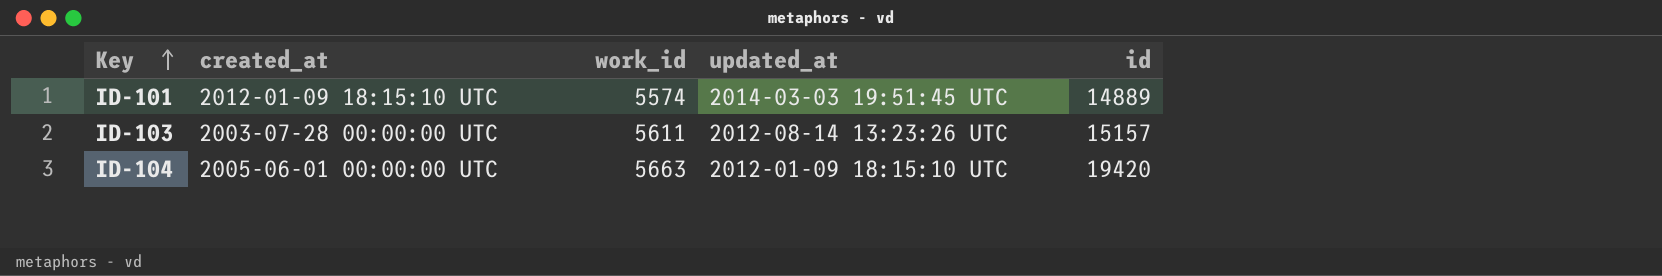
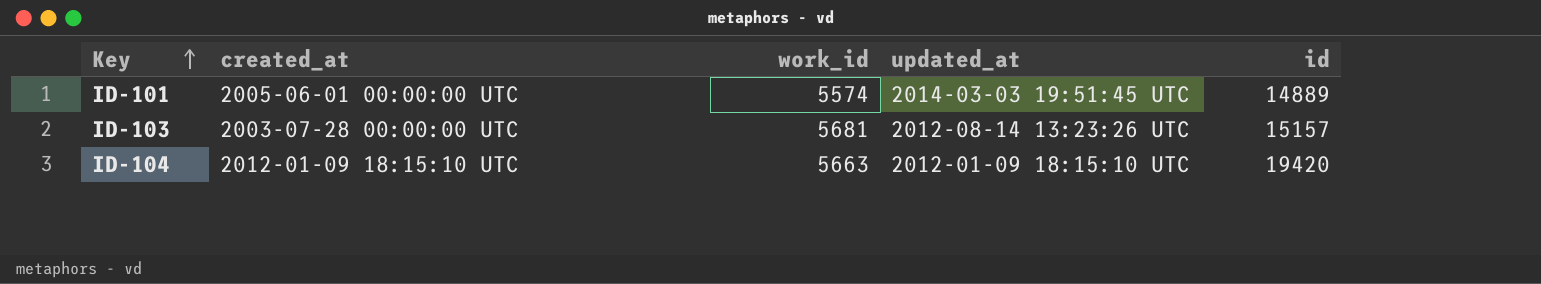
ID-101 | created_at: 2012-01-09 18:15:10 UTC -> 2005-06-01 00:00:00 UTC
ID-103 | work_id: 5611 -> 5681
ID-104 | created_at: 2005-06-01 00:00:00 UTC -> 2012-01-09 18:15:10 UTC

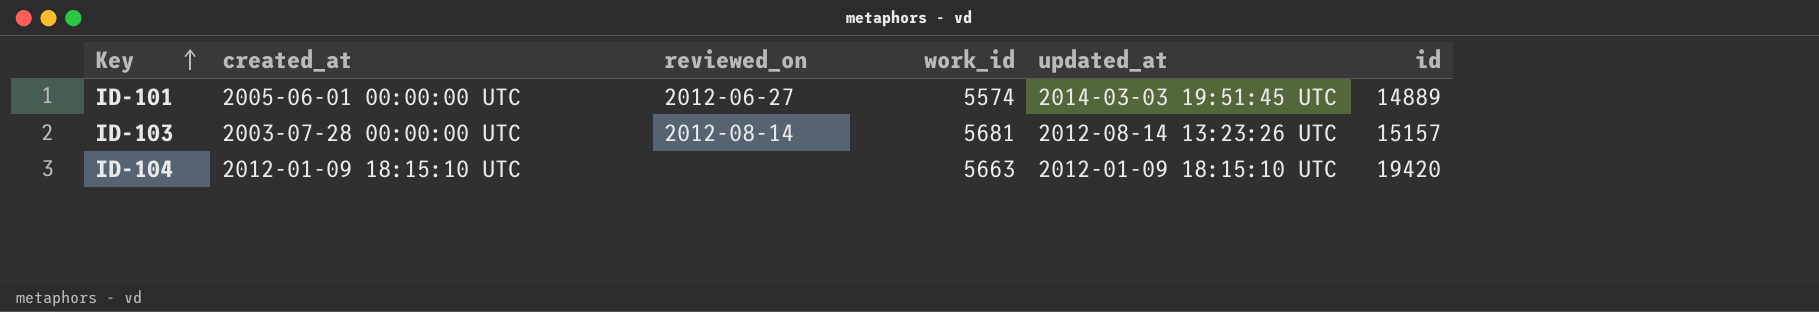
column reviewed_on | position: none -> 3

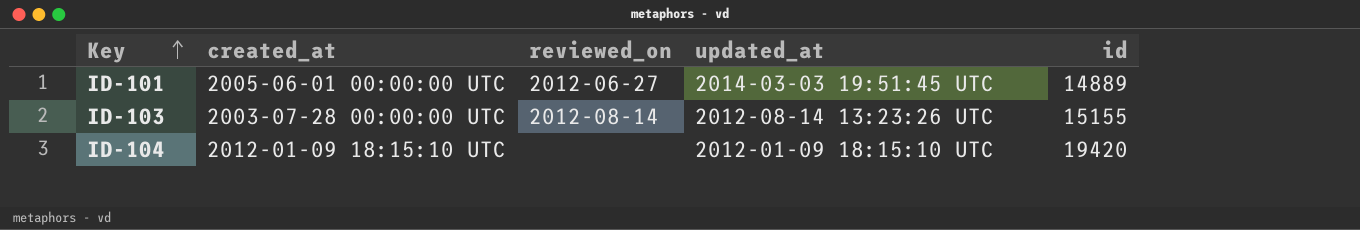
column work_id | position: 4 -> none
ID-103 | id: 15157 -> 15155

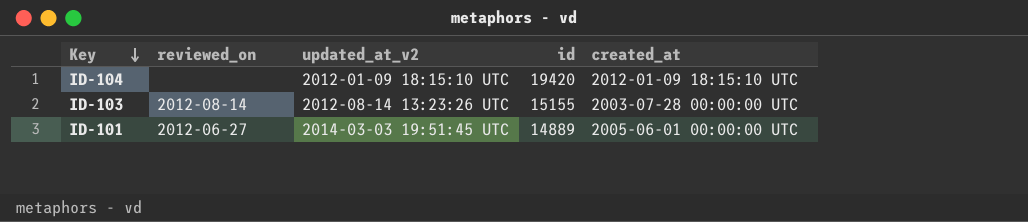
row order: Key ascending -> Key descending
column name: updated_at -> updated_at_v2
column created_at | position: 2 -> 5

